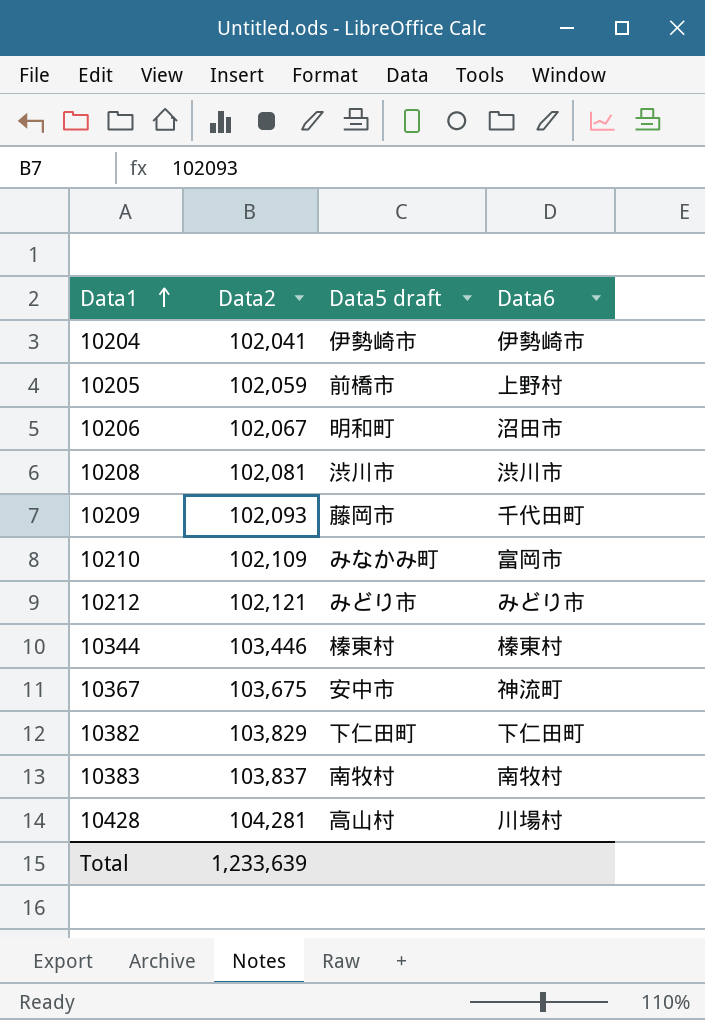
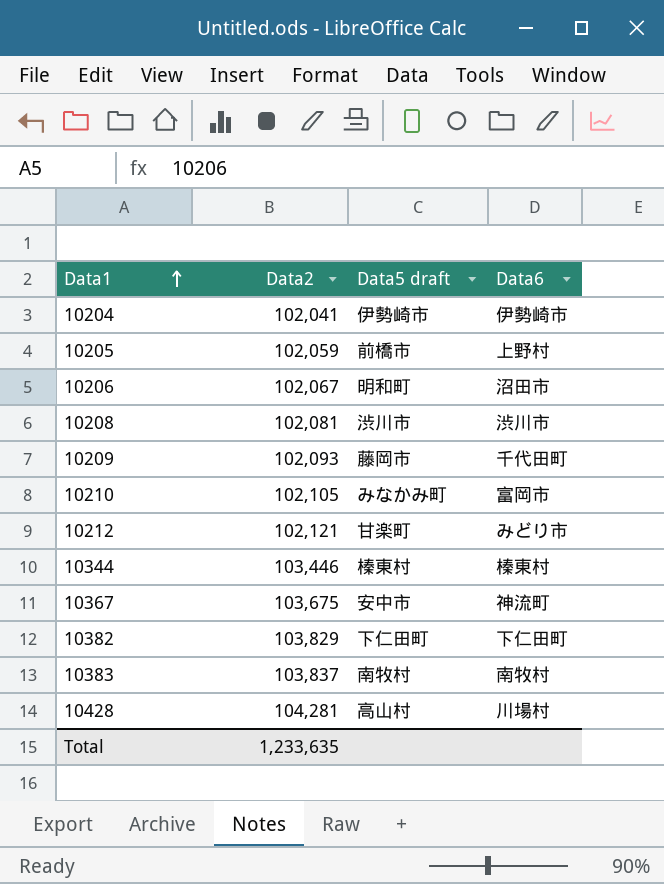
10210 | Data2: 102,109 -> 102,105
10212 | Data5 draft: みどり市 -> 甘楽町
Total | Data2: 1,233,639 -> 1,233,635

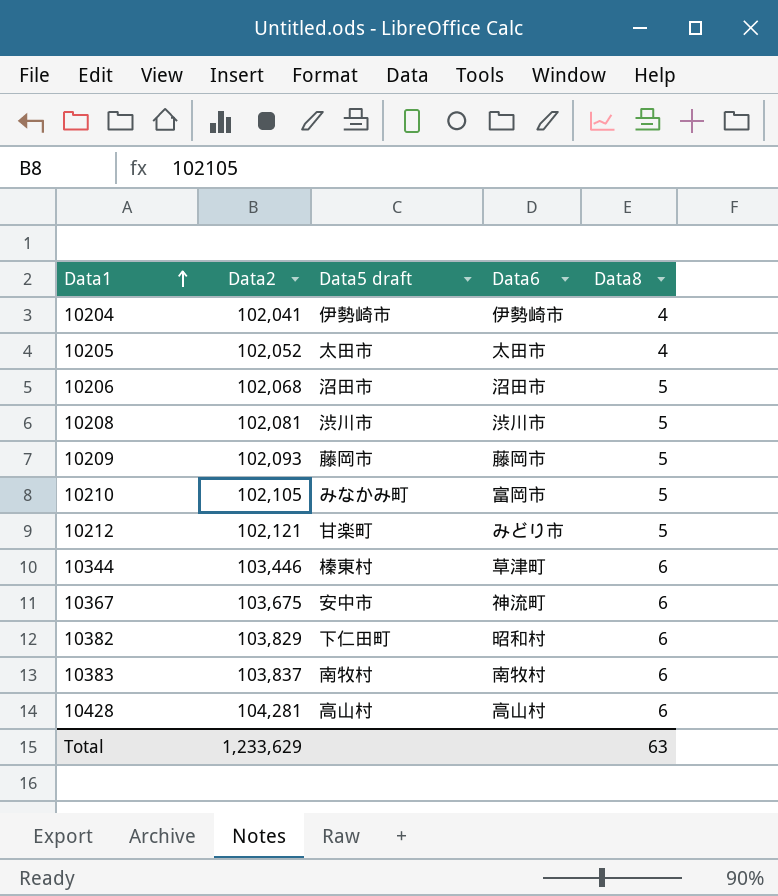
column Data8 | position: none -> 5
10205 | Data2: 102,059 -> 102,052
10205 | Data5 draft: 前橋市 -> 太田市
10205 | Data6: 上野村 -> 太田市
10206 | Data2: 102,067 -> 102,068
10206 | Data5 draft: 明和町 -> 沼田市
10209 | Data6: 千代田町 -> 藤岡市
10344 | Data6: 榛東村 -> 草津町
10382 | Data6: 下仁田町 -> 昭和村
10428 | Data6: 川場村 -> 高山村
Total | Data2: 1,233,635 -> 1,233,629

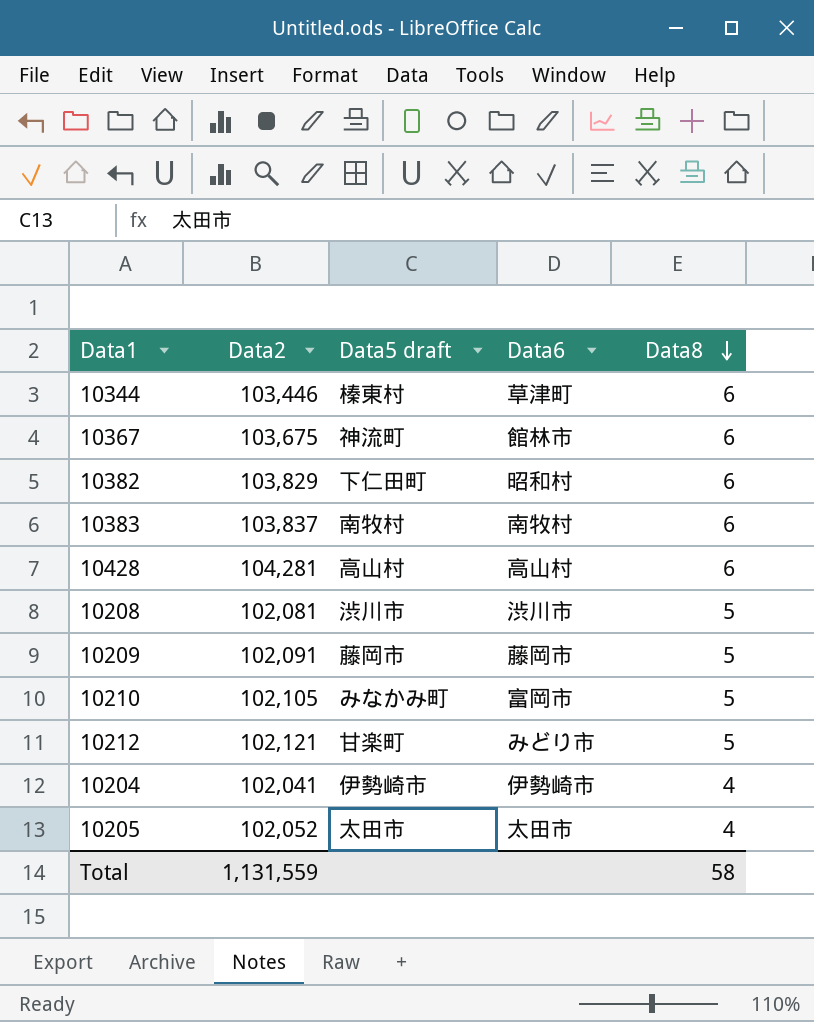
row order: Data1 ascending -> Data8 descending
row 10206: 102,068 | 沼田市 | 沼田市 | 5 -> none
10367 | Data5 draft: 安中市 -> 神流町
10367 | Data6: 神流町 -> 館林市
10209 | Data2: 102,093 -> 102,091
Total | Data2: 1,233,629 -> 1,131,559
Total | Data8: 63 -> 58

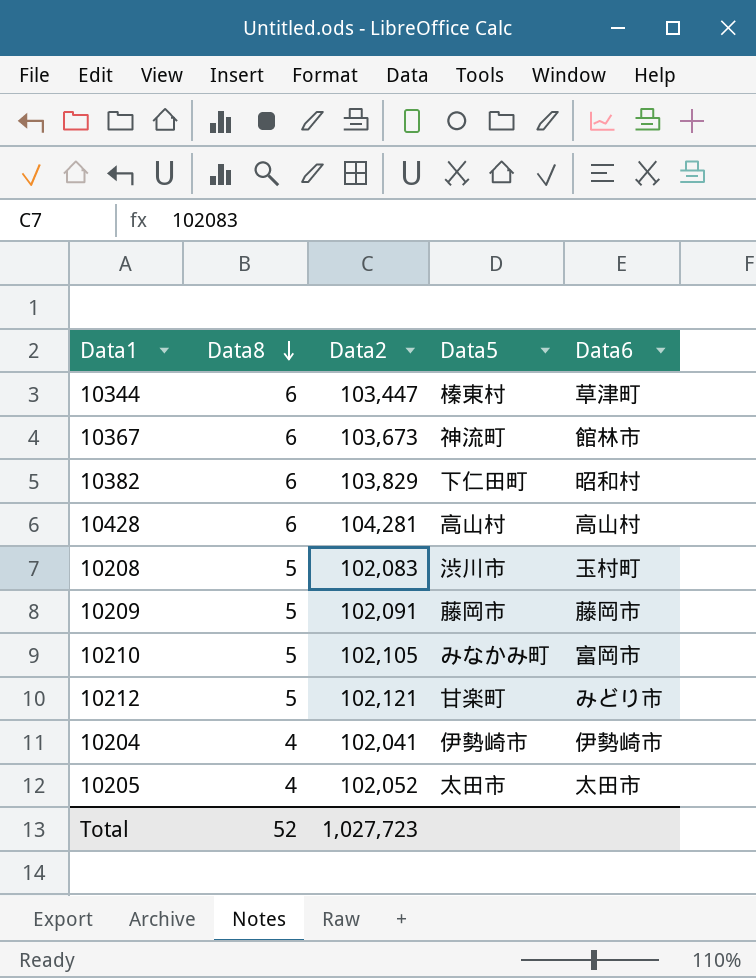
column Data8 | position: 5 -> 2
column name: Data5 draft -> Data5
row 10383: 103,837 | 南牧村 | 南牧村 | 6 -> none
10344 | Data2: 103,446 -> 103,447
10367 | Data2: 103,675 -> 103,673
10208 | Data2: 102,081 -> 102,083
10208 | Data6: 渋川市 -> 玉村町
Total | Data8: 58 -> 52
Total | Data2: 1,131,559 -> 1,027,723

